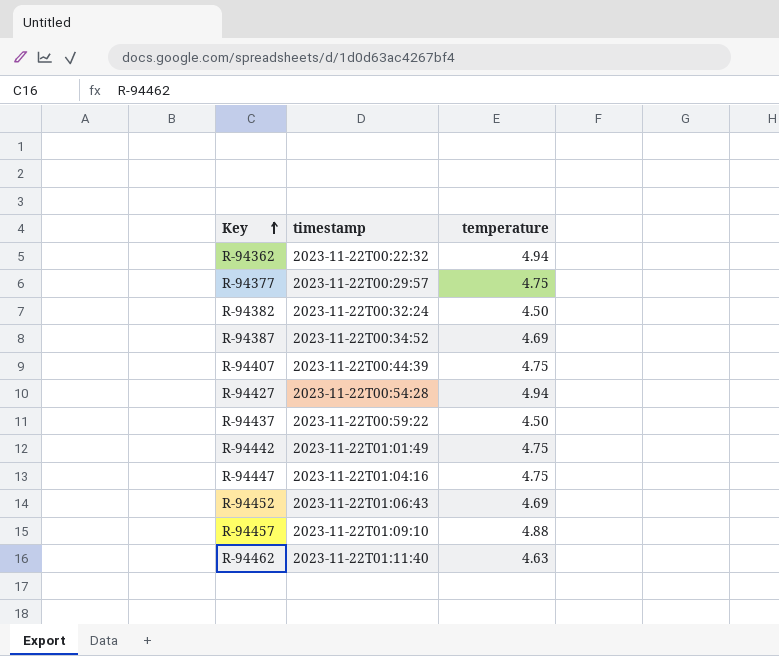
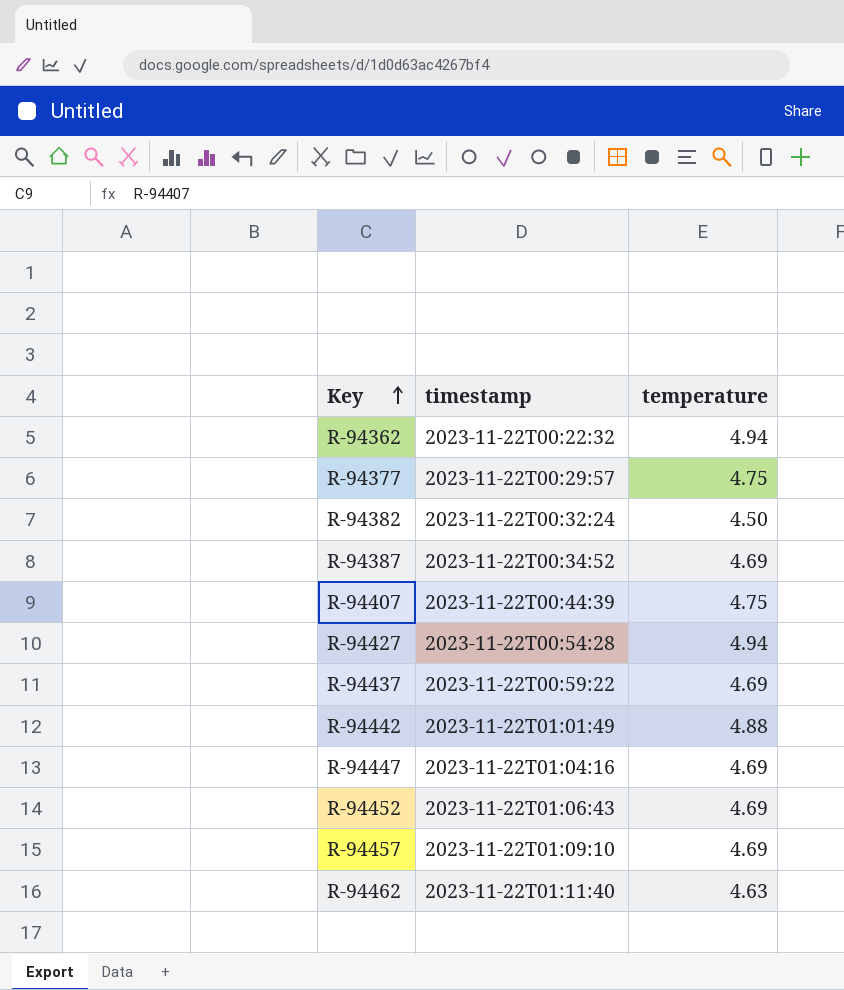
R-94437 | temperature: 4.50 -> 4.69
R-94442 | temperature: 4.75 -> 4.88
R-94447 | temperature: 4.75 -> 4.69
R-94457 | temperature: 4.88 -> 4.69

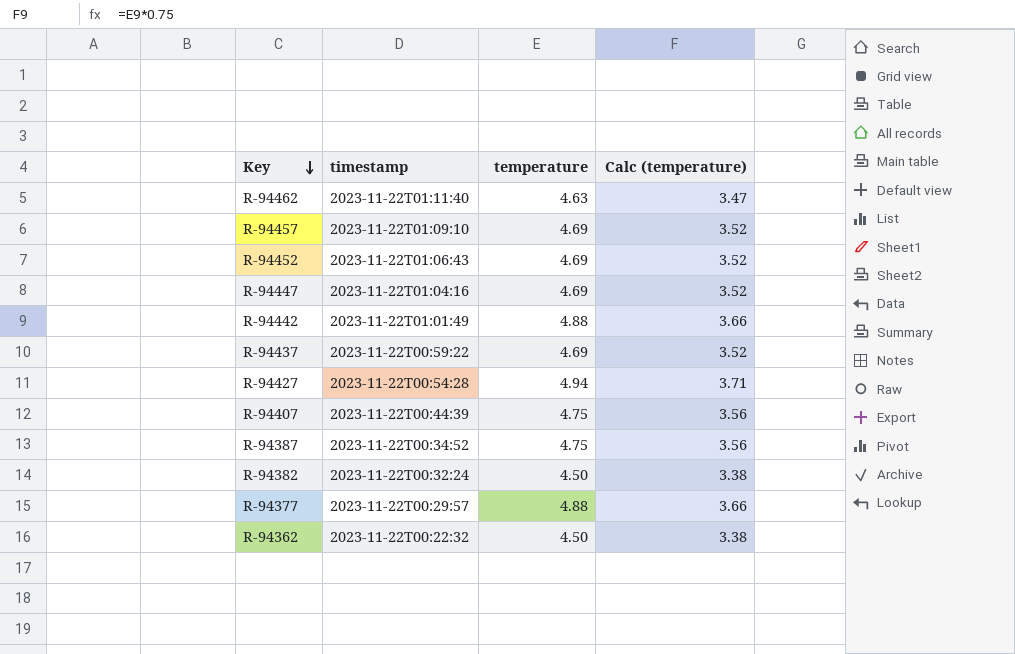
row order: Key ascending -> Key descending
column Calc (temperature) | formula: none -> [temperature] * 0.75
R-94387 | temperature: 4.69 -> 4.75
R-94377 | temperature: 4.75 -> 4.88
R-94362 | temperature: 4.94 -> 4.50

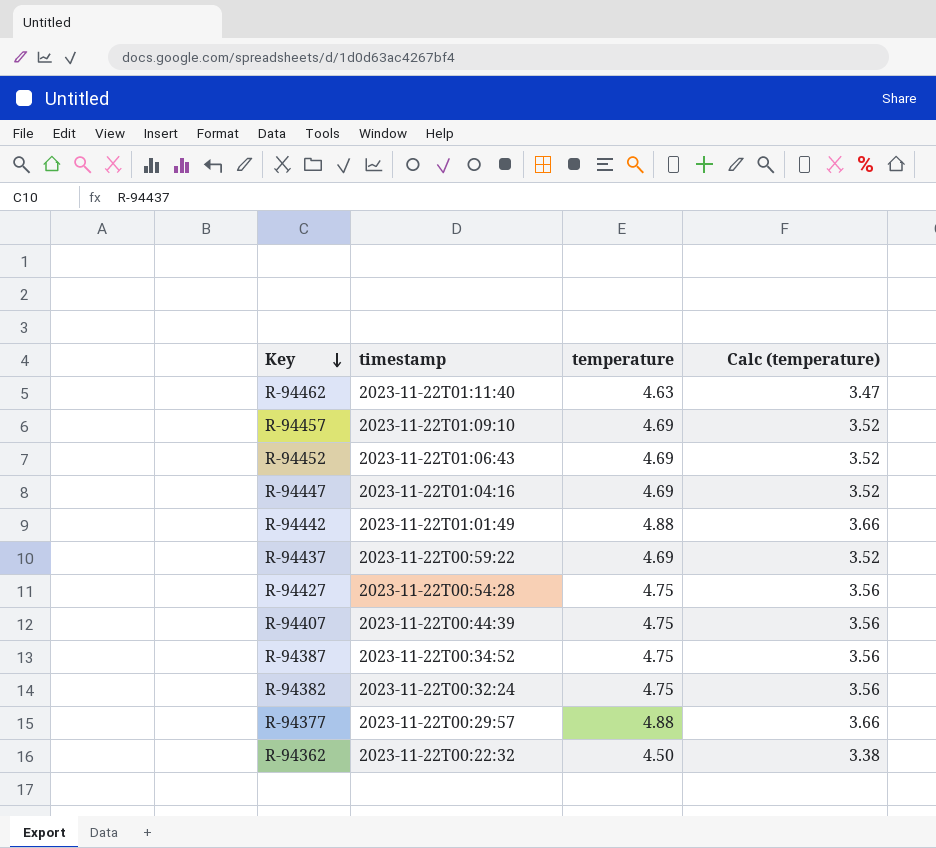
R-94427 | temperature: 4.94 -> 4.75
R-94427 | Calc (temperature): 3.71 -> 3.56
R-94382 | temperature: 4.50 -> 4.75
R-94382 | Calc (temperature): 3.38 -> 3.56

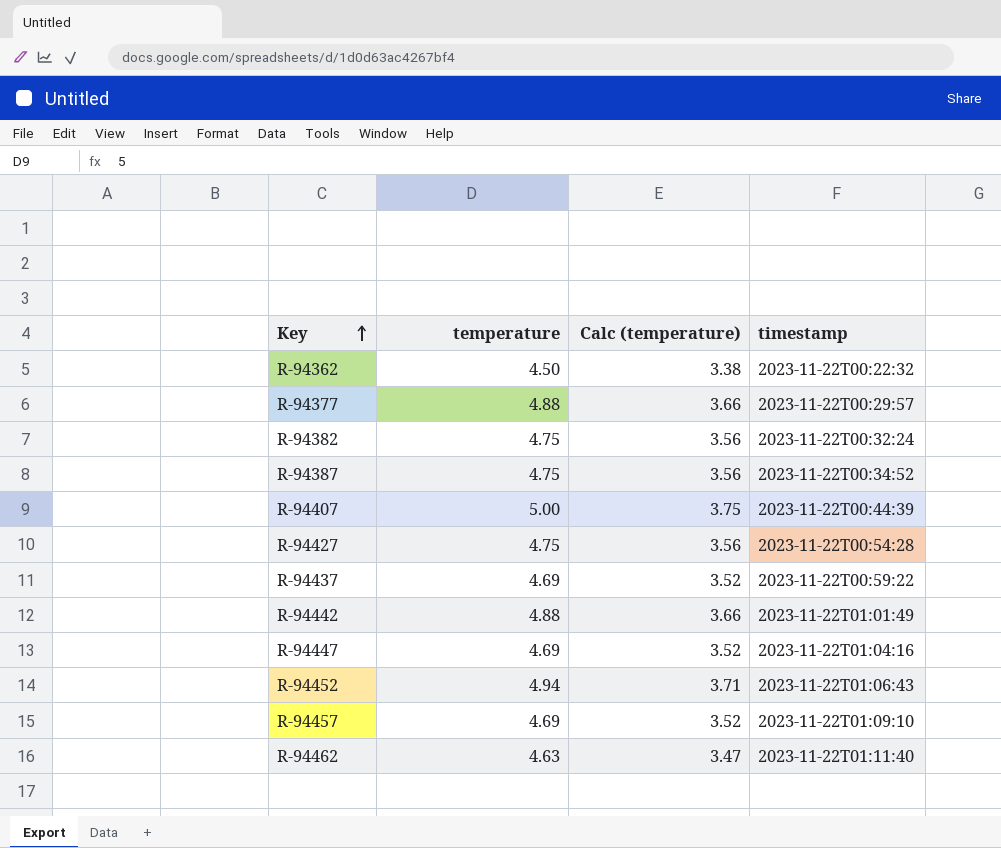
row order: Key descending -> Key ascending
column timestamp | position: 2 -> 4
R-94407 | temperature: 4.75 -> 5.00
R-94407 | Calc (temperature): 3.56 -> 3.75
R-94452 | temperature: 4.69 -> 4.94
R-94452 | Calc (temperature): 3.52 -> 3.71

